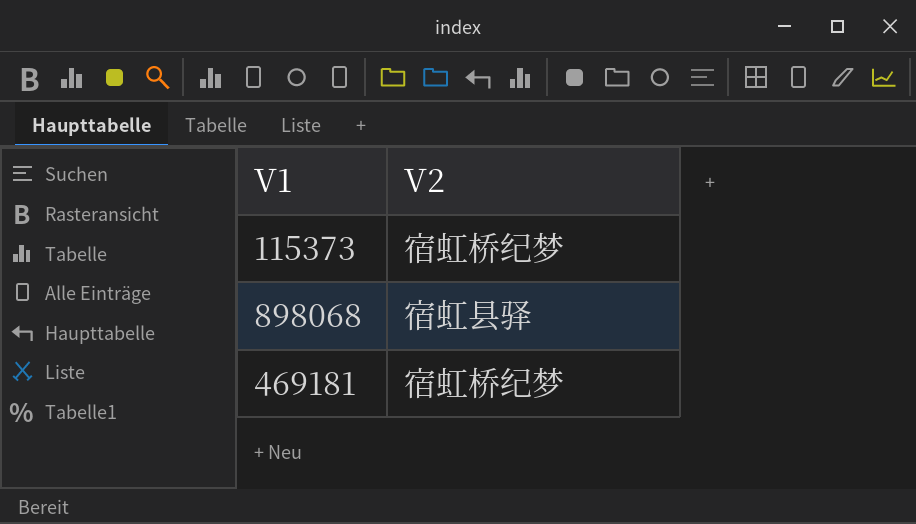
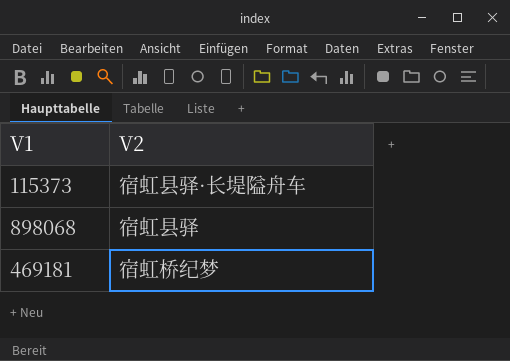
115373 | V2: 宿虹桥纪梦 -> 宿虹县驿·长堤隘舟车

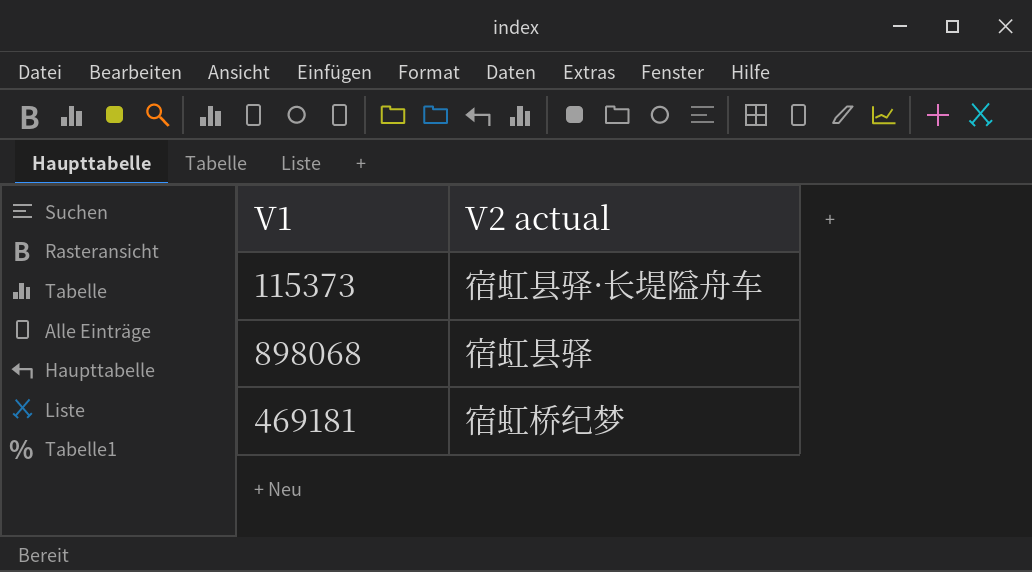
column name: V2 -> V2 actual

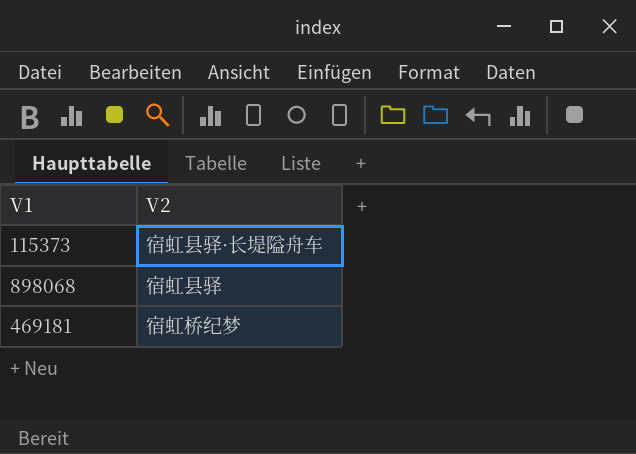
column name: V2 actual -> V2

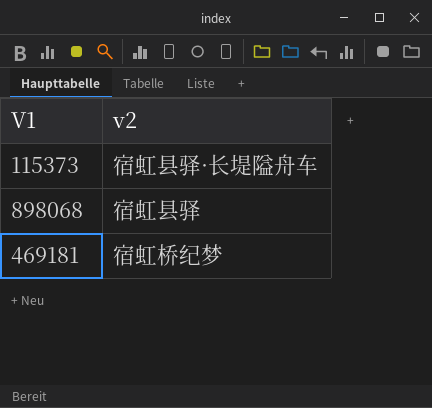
column name: V2 -> v2

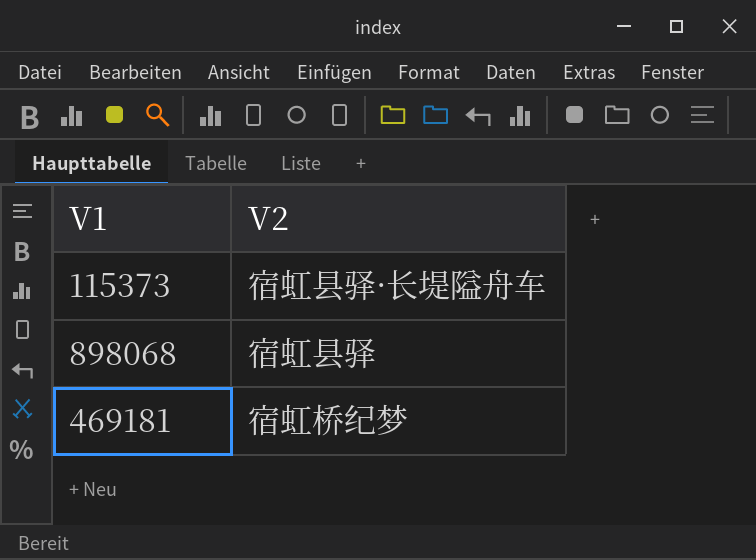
column name: v2 -> V2

